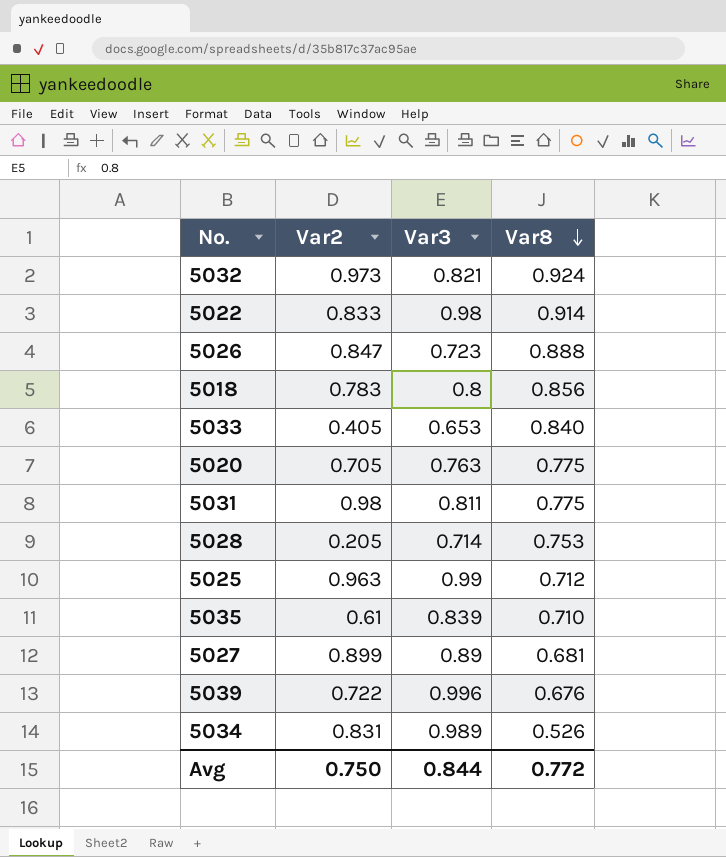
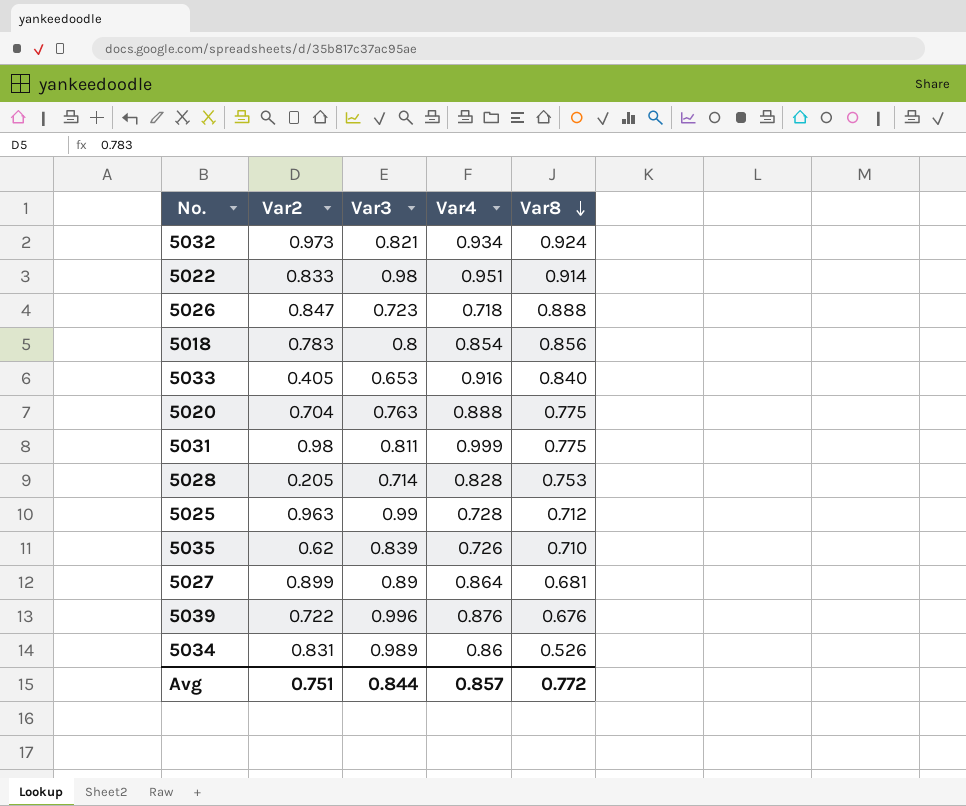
column Var4 | position: none -> 4
5020 | Var2: 0.705 -> 0.704
5035 | Var2: 0.61 -> 0.62
Avg | Var2: 0.750 -> 0.751

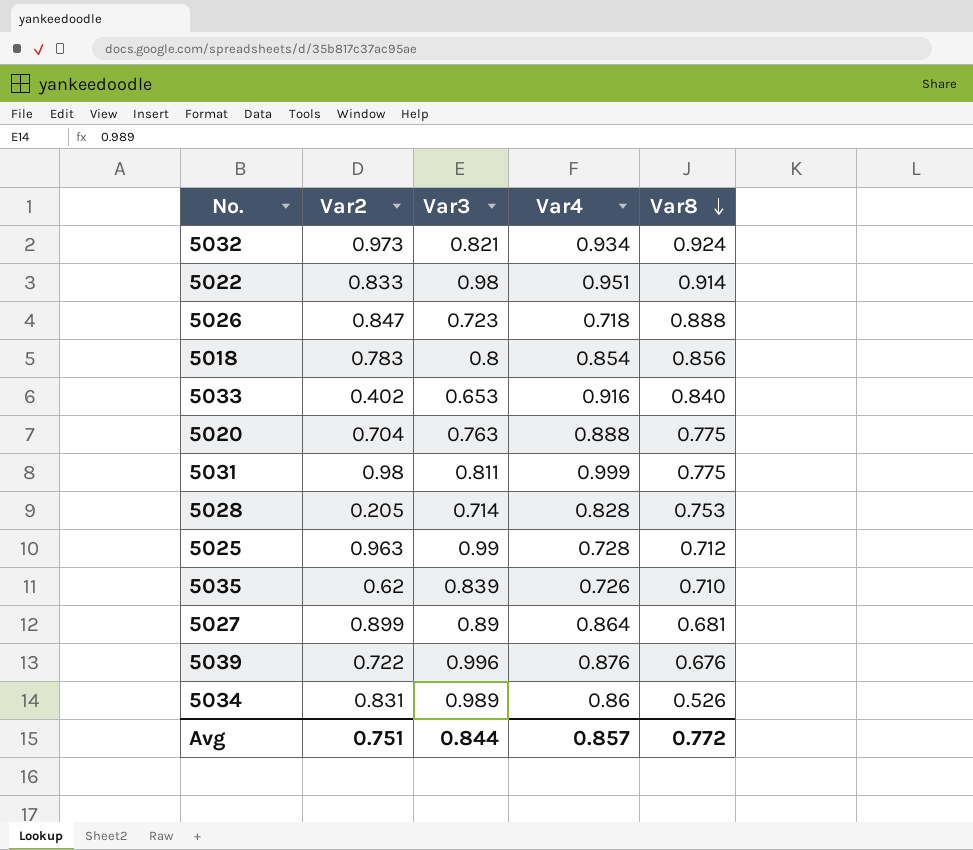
5033 | Var2: 0.405 -> 0.402

